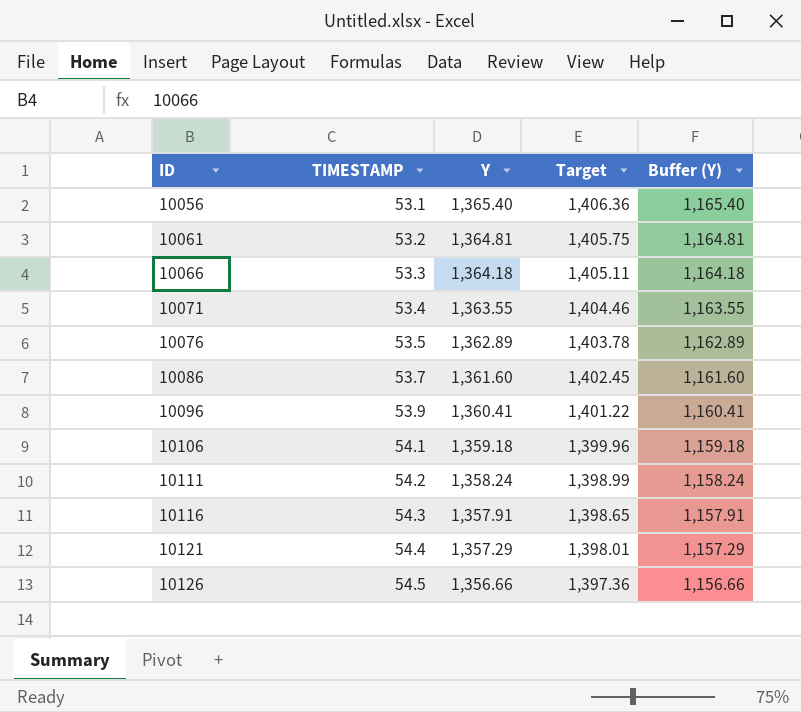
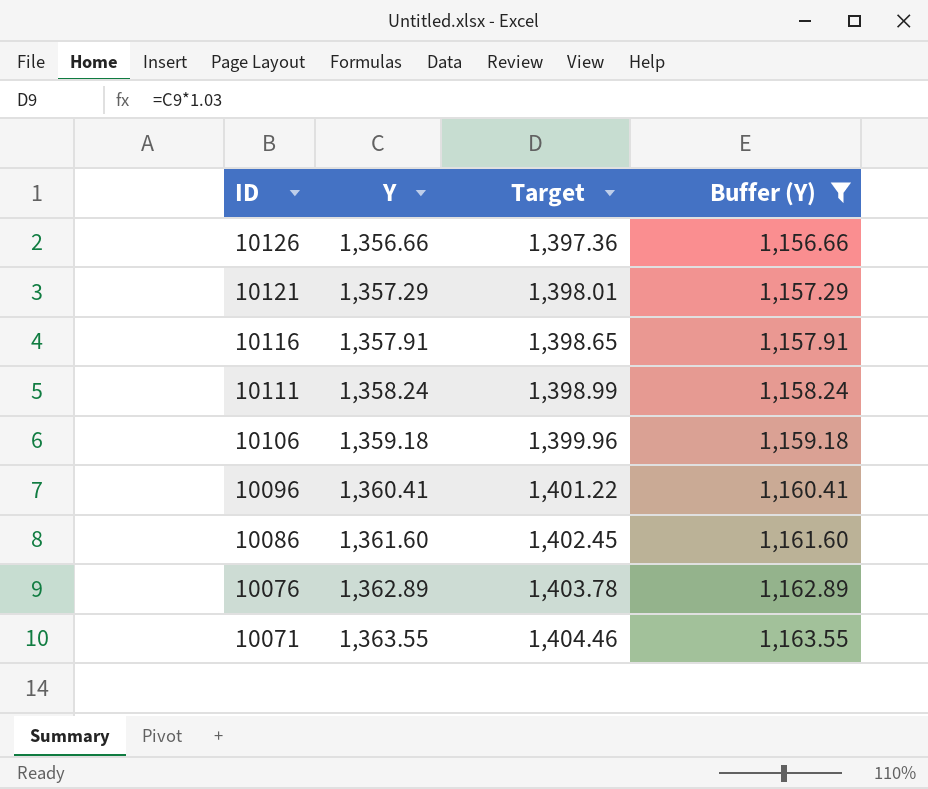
filter: none -> Buffer (Y) <= 1,163.55
row order: ID ascending -> ID descending
column TIMESTAMP | position: 2 -> none

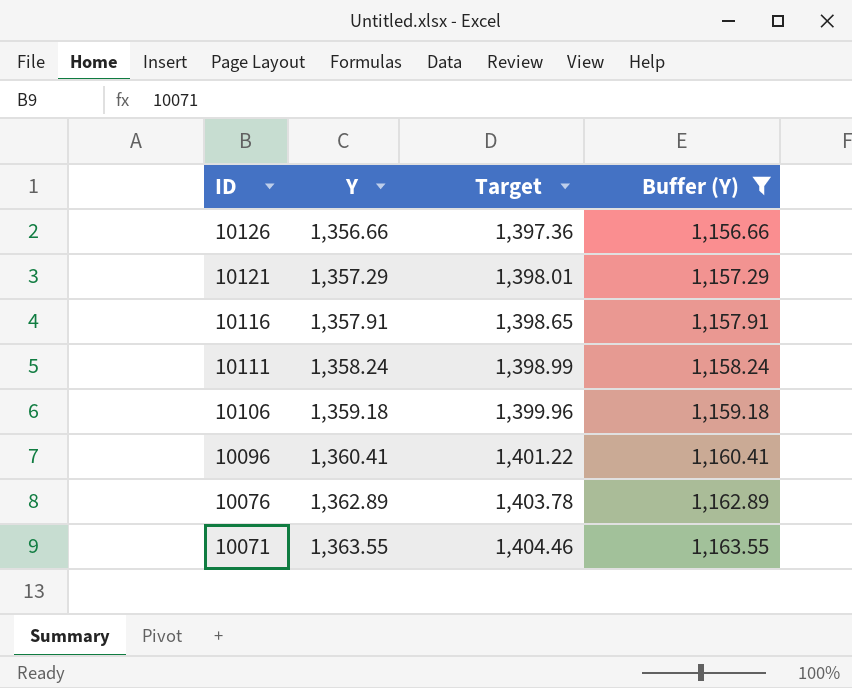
row 10086: 1,361.60 | 1,402.45 | 1,161.60 -> none

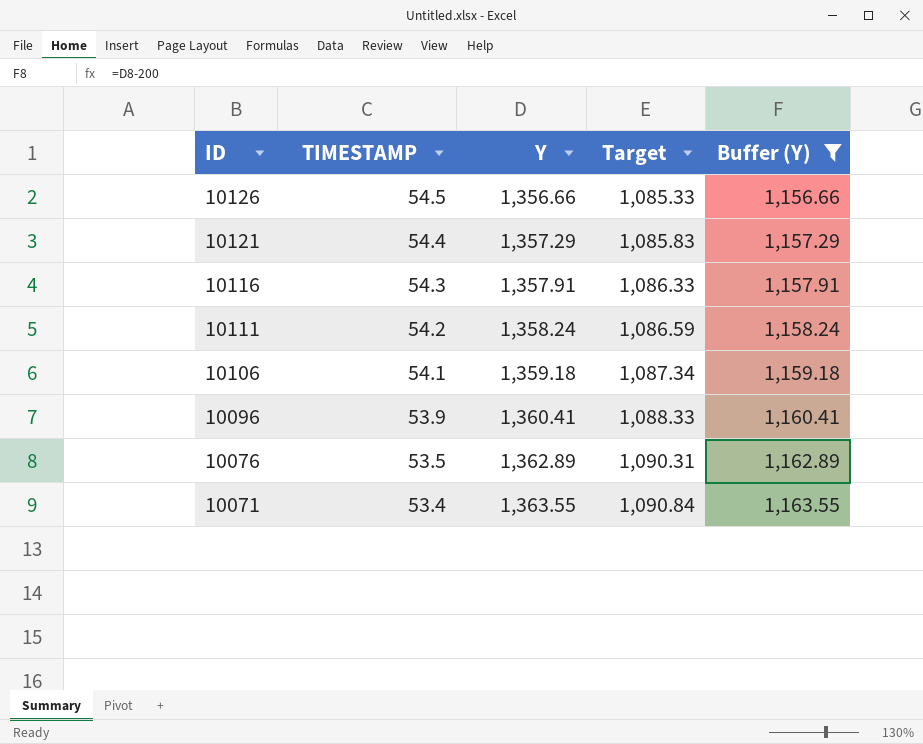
column TIMESTAMP | position: none -> 2
column Target | formula: [Y] * 1.03 -> [Y] * 0.8

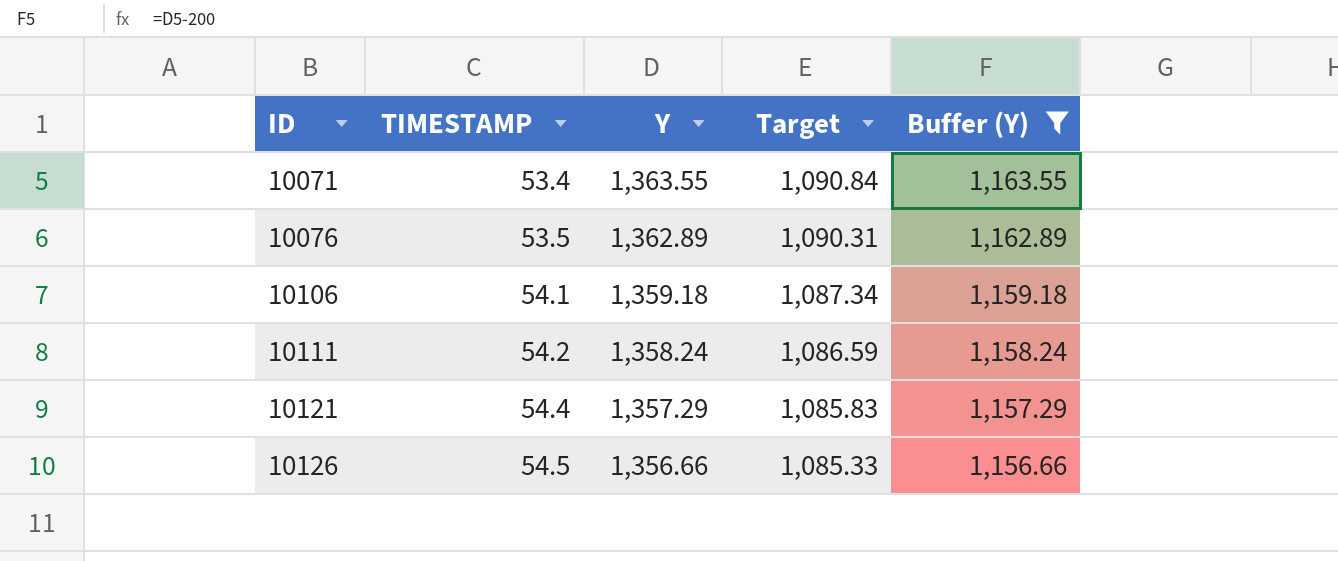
row order: ID descending -> ID ascending
row 10116: 54.3 | 1,357.91 | 1,086.33 | 1,157.91 -> none
row 10096: 53.9 | 1,360.41 | 1,088.33 | 1,160.41 -> none

